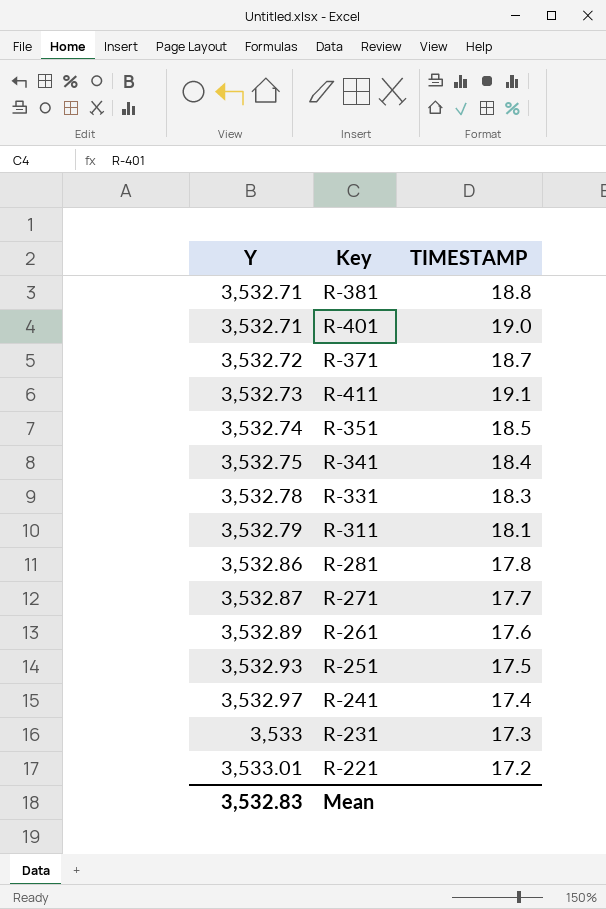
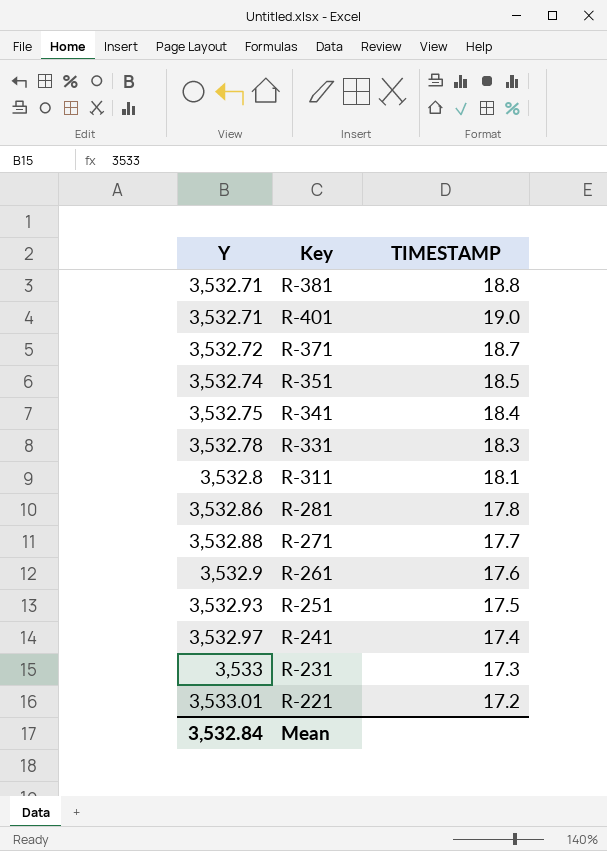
row R-411: 3,532.73 | 19.1 -> none
R-311 | Y: 3,532.79 -> 3,532.8
R-271 | Y: 3,532.87 -> 3,532.88
R-261 | Y: 3,532.89 -> 3,532.9
Mean | Y: 3,532.83 -> 3,532.84

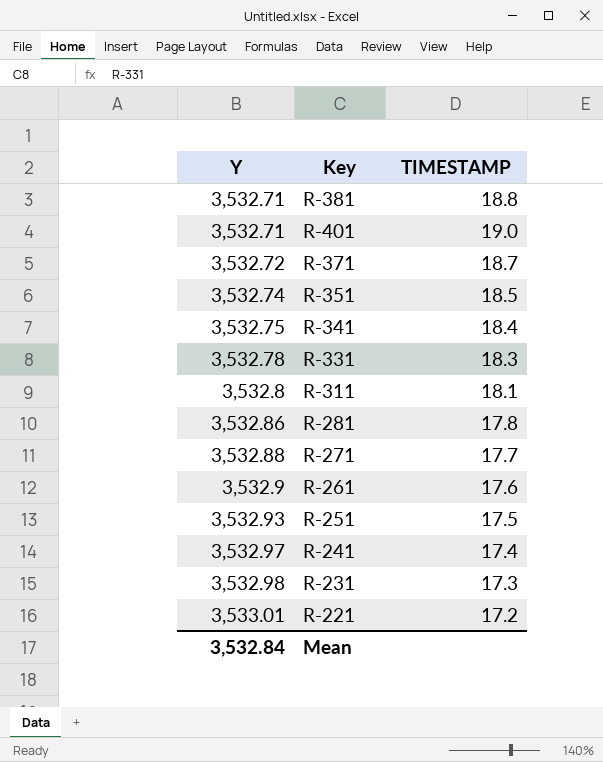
R-231 | Y: 3,533 -> 3,532.98

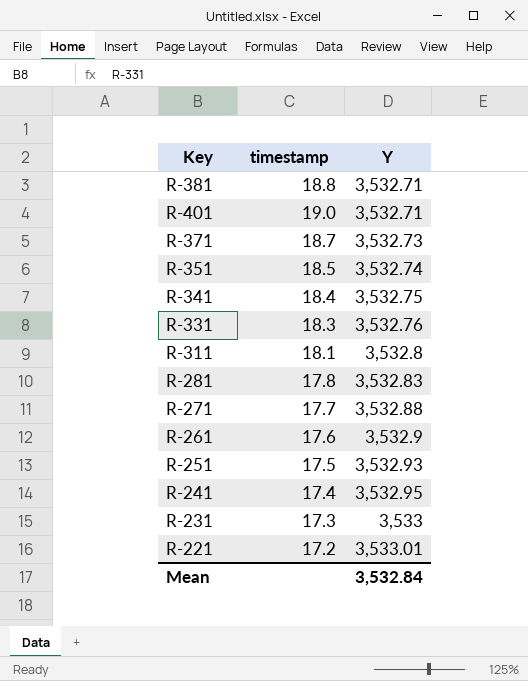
column name: TIMESTAMP -> timestamp
column Y | position: 1 -> 3
R-371 | Y: 3,532.72 -> 3,532.73
R-331 | Y: 3,532.78 -> 3,532.76
R-281 | Y: 3,532.86 -> 3,532.83
R-241 | Y: 3,532.97 -> 3,532.95
R-231 | Y: 3,532.98 -> 3,533

